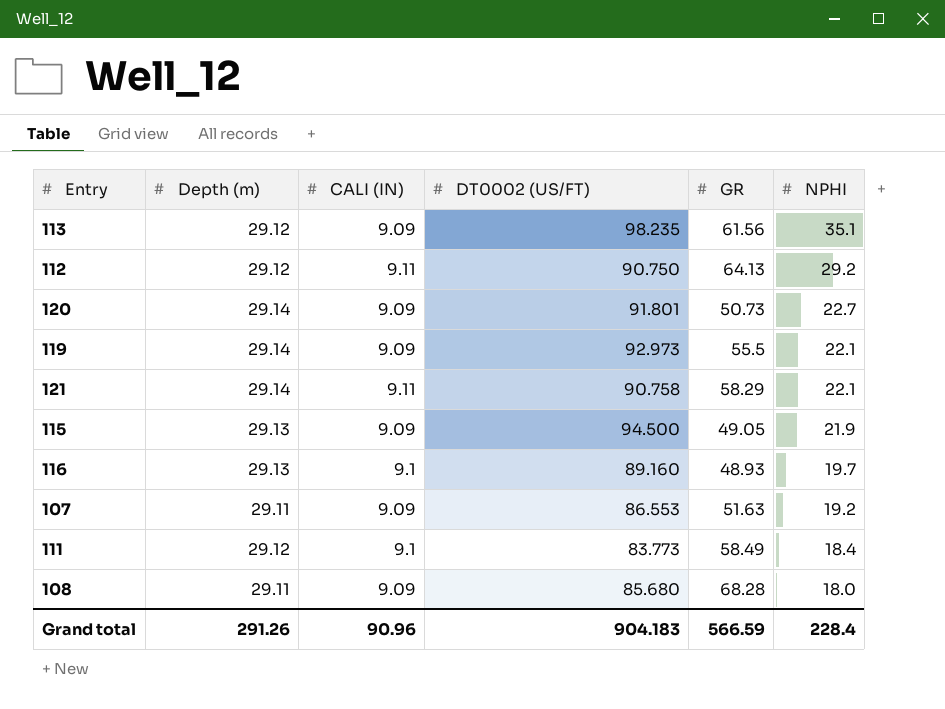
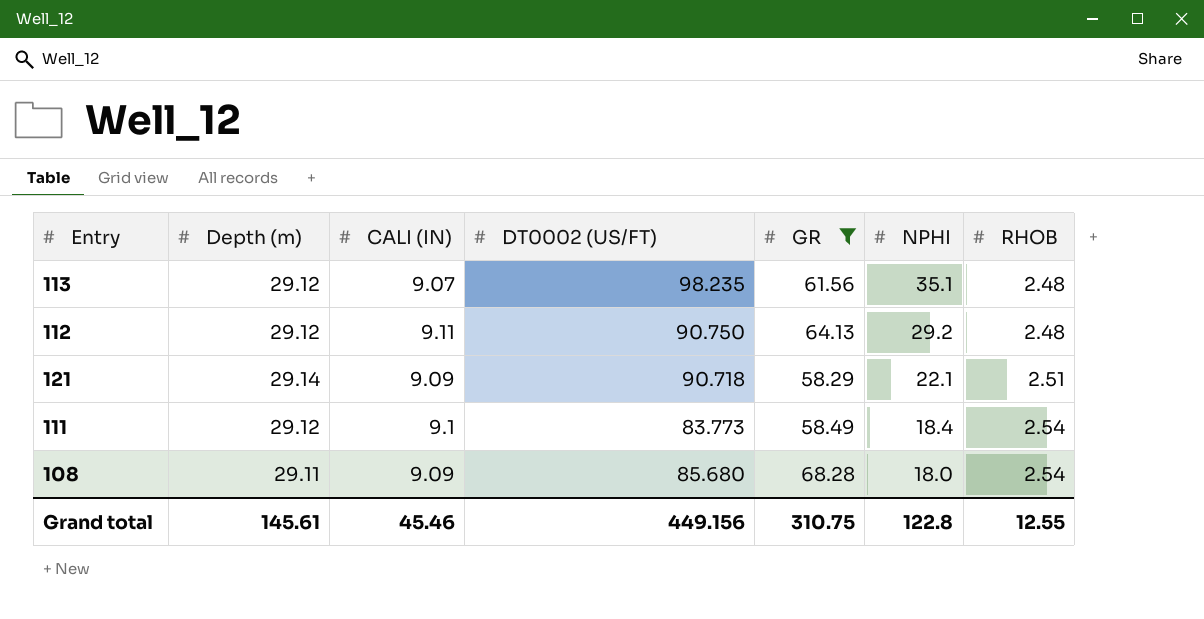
filter: none -> GR >= 58.29
column RHOB | position: none -> 7
113 | CALI (IN): 9.09 -> 9.07
121 | CALI (IN): 9.11 -> 9.09
121 | DT0002 (US/FT): 90.758 -> 90.718
Grand total | Depth (m): 291.26 -> 145.61
Grand total | CALI (IN): 90.96 -> 45.46
Grand total | DT0002 (US/FT): 904.183 -> 449.156
Grand total | GR: 566.59 -> 310.75
Grand total | NPHI: 228.4 -> 122.8

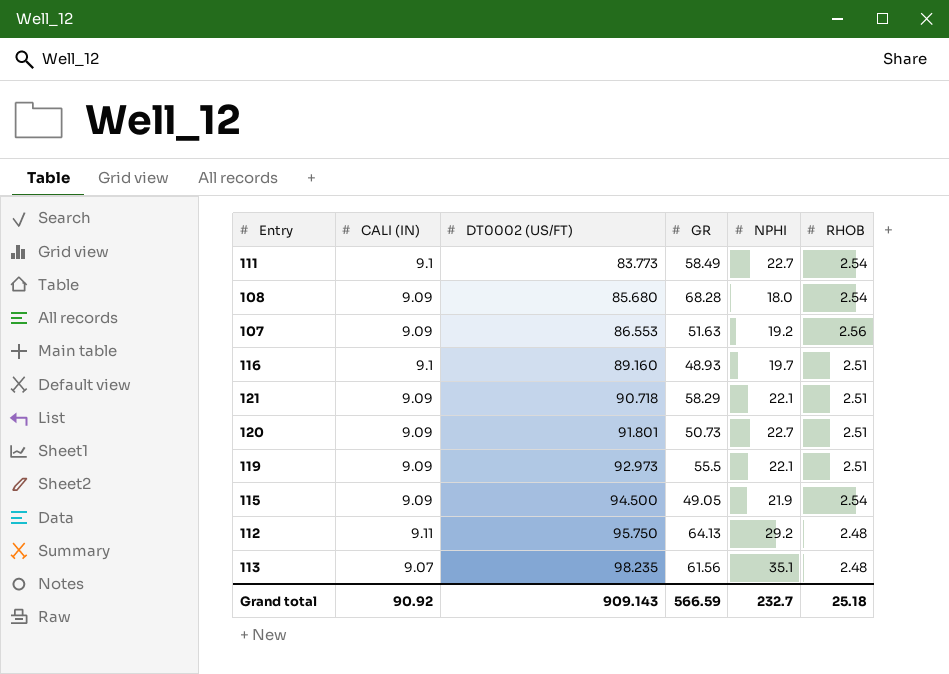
filter: GR >= 58.29 -> none
row order: NPHI descending -> DT0002 (US/FT) ascending
column Depth (m) | position: 2 -> none
111 | NPHI: 18.4 -> 22.7
112 | DT0002 (US/FT): 90.750 -> 95.750
Grand total | CALI (IN): 45.46 -> 90.92
Grand total | DT0002 (US/FT): 449.156 -> 909.143
Grand total | GR: 310.75 -> 566.59
Grand total | NPHI: 122.8 -> 232.7
Grand total | RHOB: 12.55 -> 25.18

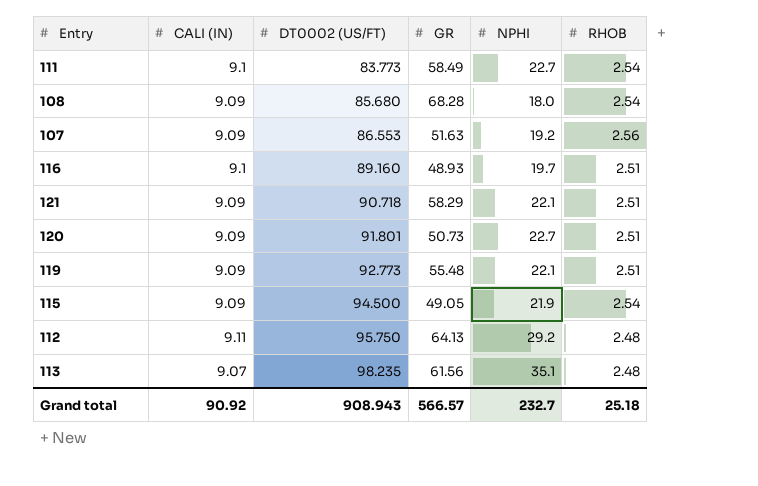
119 | DT0002 (US/FT): 92.973 -> 92.773
119 | GR: 55.5 -> 55.48
Grand total | DT0002 (US/FT): 909.143 -> 908.943
Grand total | GR: 566.59 -> 566.57

